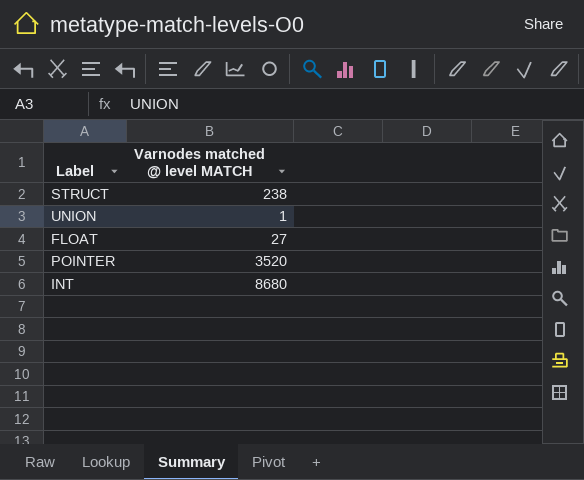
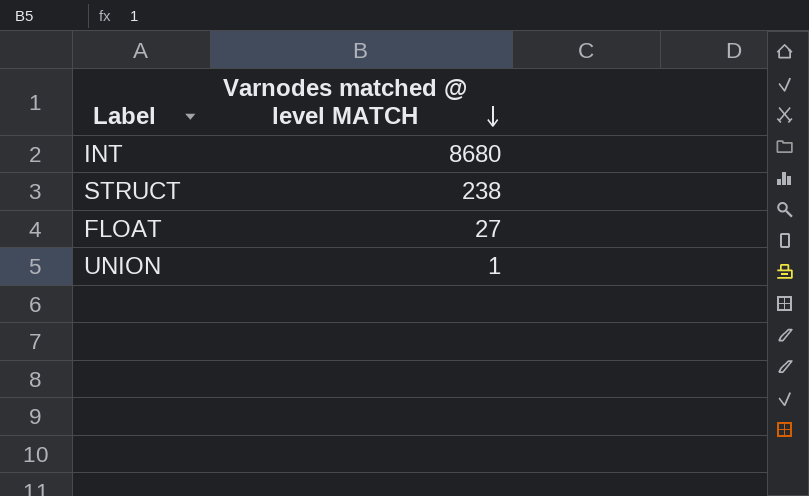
row order: none -> Varnodes matched @ level MATCH descending
row POINTER: 3520 -> none

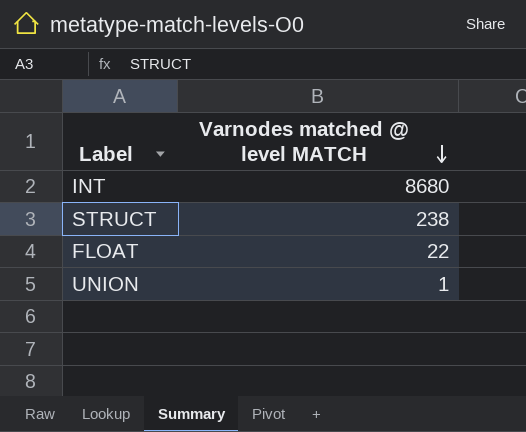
FLOAT | Varnodes matched @ level MATCH: 27 -> 22

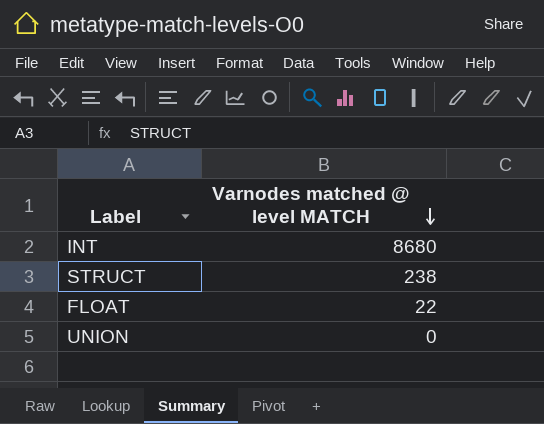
UNION | Varnodes matched @ level MATCH: 1 -> 0

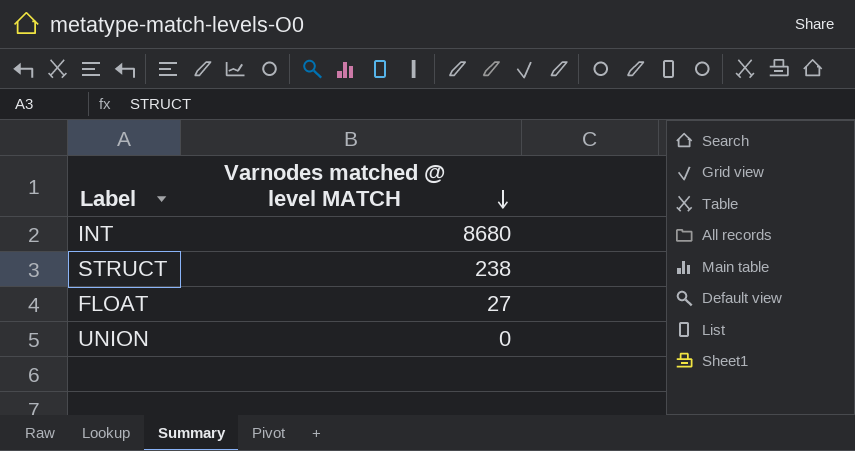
FLOAT | Varnodes matched @ level MATCH: 22 -> 27

